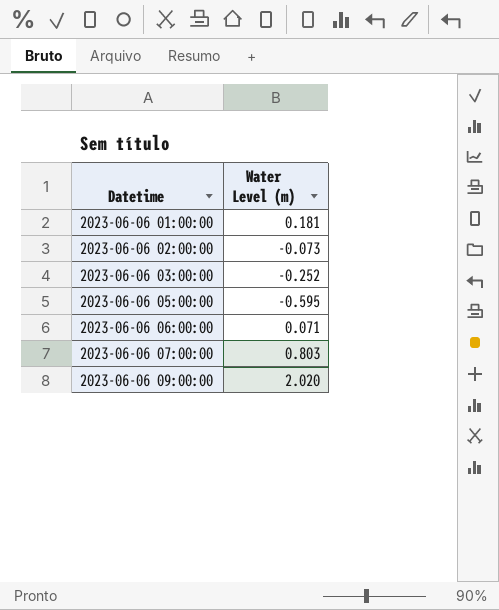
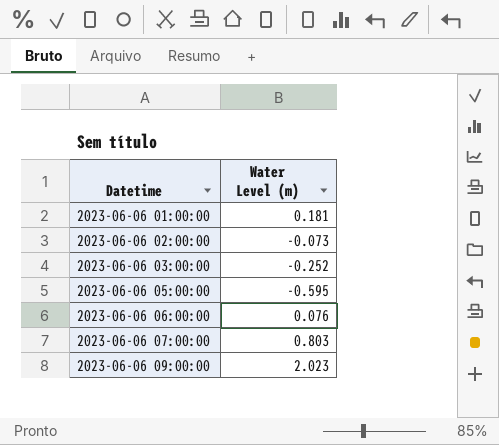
2023-06-06 06:00:00 | Water Level (m): 0.071 -> 0.076
2023-06-06 09:00:00 | Water Level (m): 2.020 -> 2.023

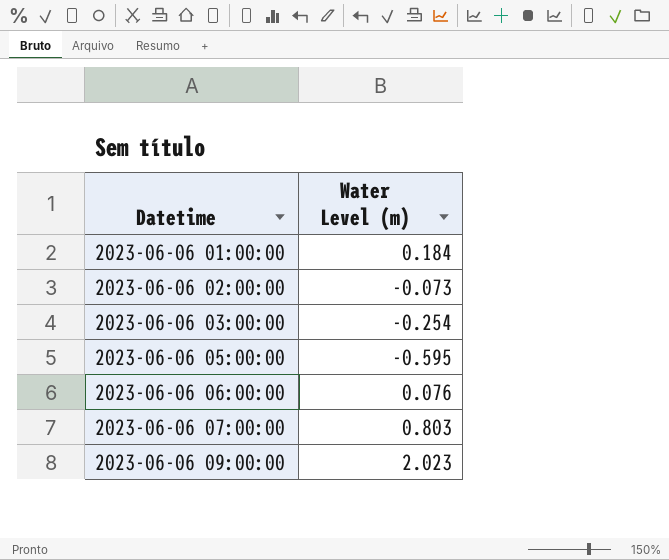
2023-06-06 01:00:00 | Water Level (m): 0.181 -> 0.184
2023-06-06 03:00:00 | Water Level (m): -0.252 -> -0.254

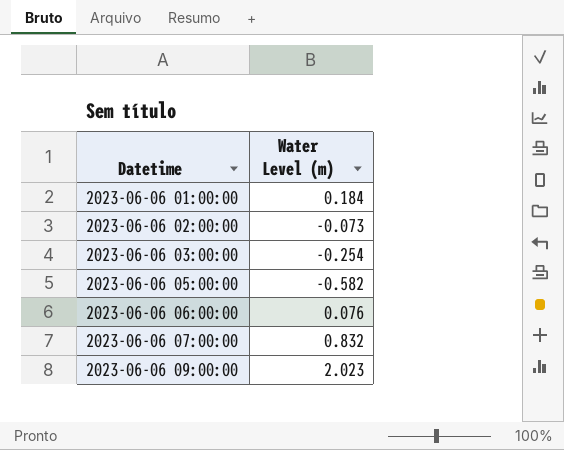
2023-06-06 05:00:00 | Water Level (m): -0.595 -> -0.582
2023-06-06 07:00:00 | Water Level (m): 0.803 -> 0.832

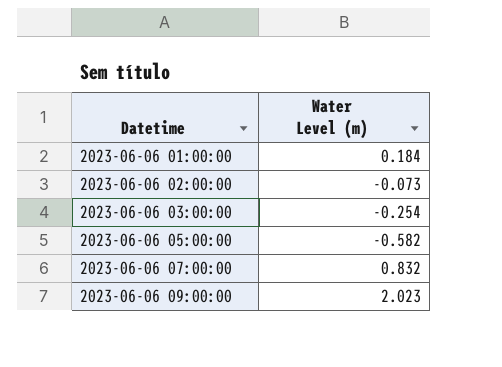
row 2023-06-06 06:00:00: 0.076 -> none

